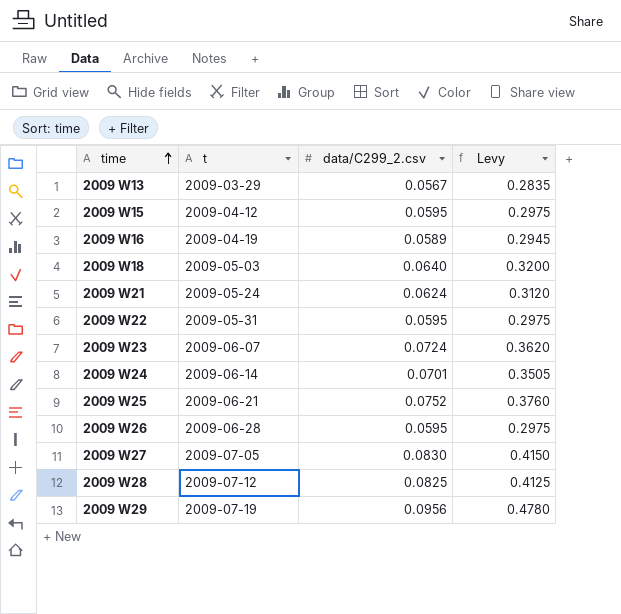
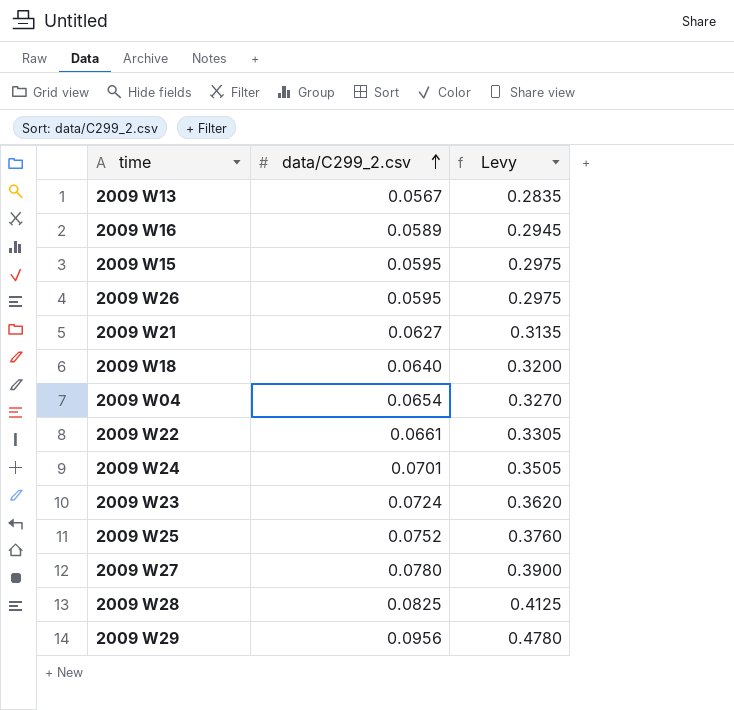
row order: time ascending -> data/C299_2.csv ascending
column t | position: 2 -> none
2009 W21 | data/C299_2.csv: 0.0624 -> 0.0627
2009 W21 | Levy: 0.3120 -> 0.3135
row 2009 W04: none -> 0.0654 | 0.3270
2009 W22 | data/C299_2.csv: 0.0595 -> 0.0661
2009 W22 | Levy: 0.2975 -> 0.3305
2009 W27 | data/C299_2.csv: 0.0830 -> 0.0780
2009 W27 | Levy: 0.4150 -> 0.3900

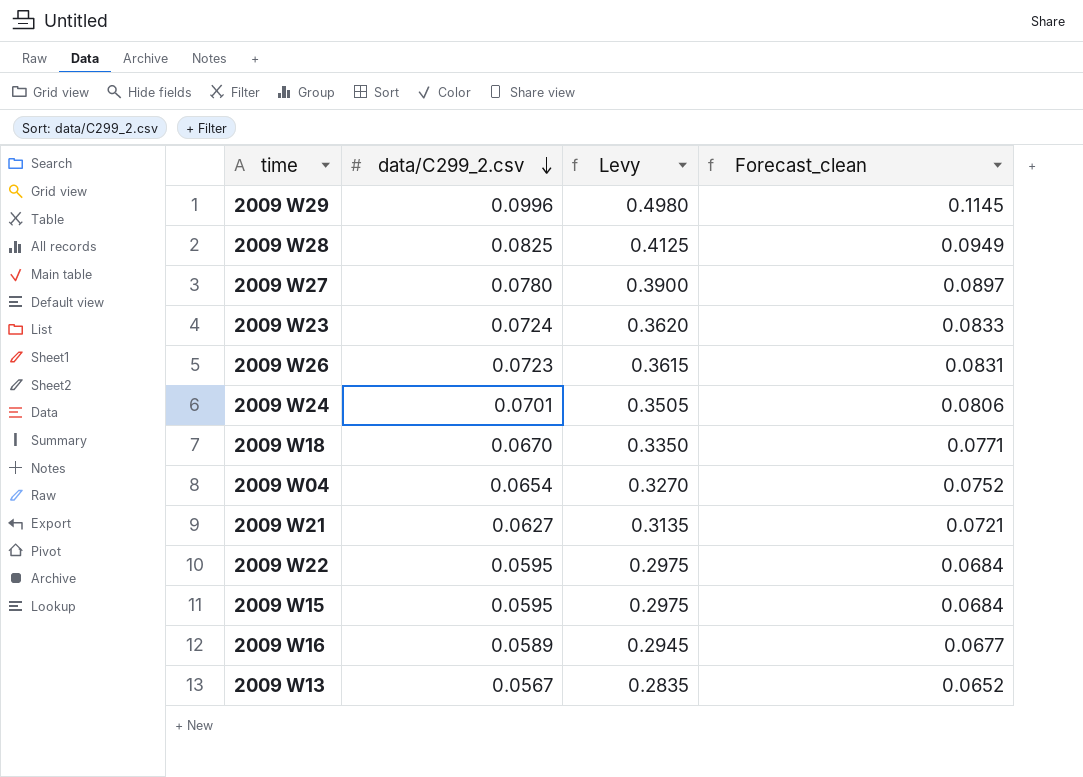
row order: data/C299_2.csv ascending -> data/C299_2.csv descending
column Forecast_clean | formula: none -> [data/C299_2.csv] * 1.15
row 2009 W25: 0.0752 | 0.3760 -> none
2009 W29 | data/C299_2.csv: 0.0956 -> 0.0996
2009 W29 | Levy: 0.4780 -> 0.4980
2009 W26 | data/C299_2.csv: 0.0595 -> 0.0723
2009 W26 | Levy: 0.2975 -> 0.3615
2009 W18 | data/C299_2.csv: 0.0640 -> 0.0670
2009 W18 | Levy: 0.3200 -> 0.3350
2009 W22 | data/C299_2.csv: 0.0661 -> 0.0595
2009 W22 | Levy: 0.3305 -> 0.2975

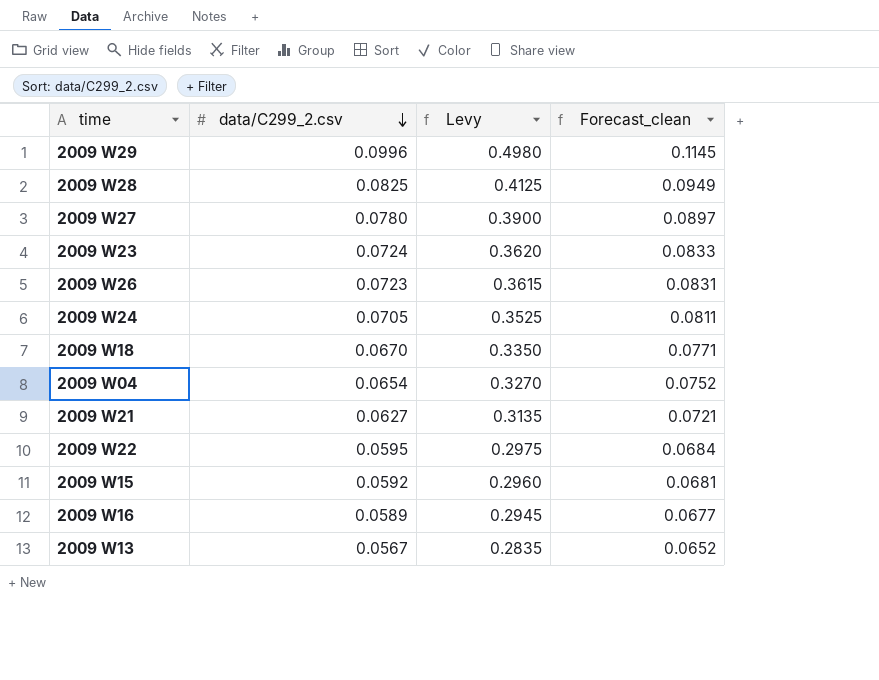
2009 W24 | data/C299_2.csv: 0.0701 -> 0.0705
2009 W24 | Levy: 0.3505 -> 0.3525
2009 W24 | Forecast_clean: 0.0806 -> 0.0811
2009 W15 | data/C299_2.csv: 0.0595 -> 0.0592
2009 W15 | Levy: 0.2975 -> 0.2960
2009 W15 | Forecast_clean: 0.0684 -> 0.0681

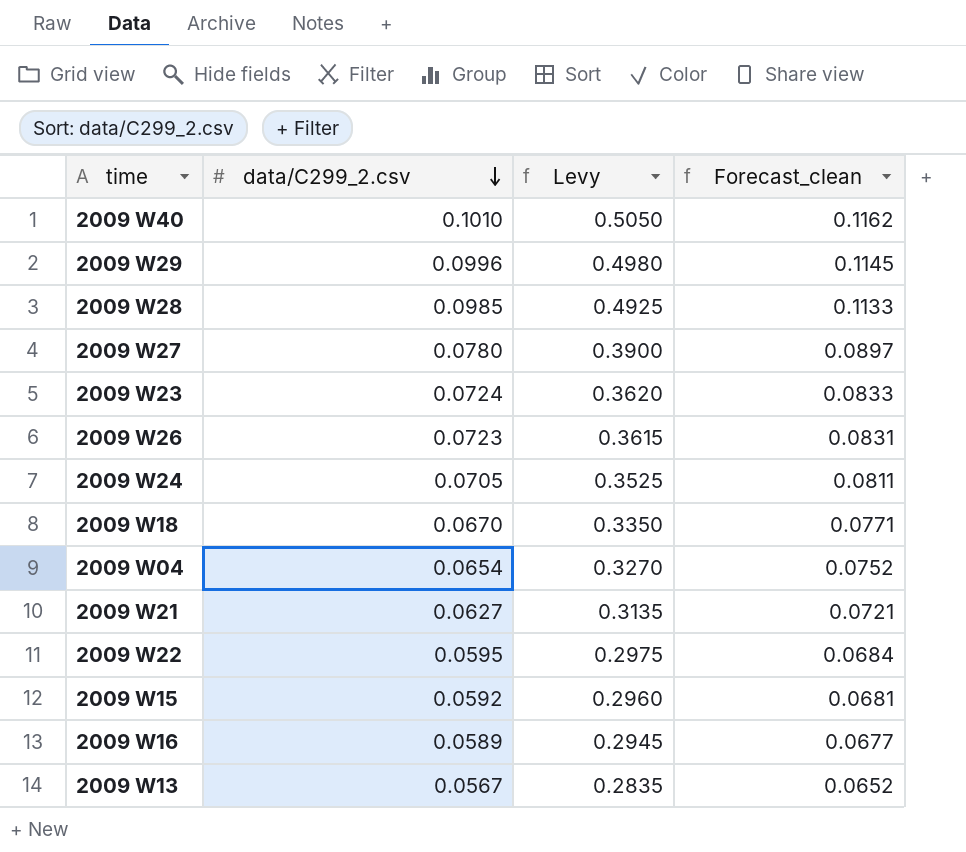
row 2009 W40: none -> 0.1010 | 0.5050 | 0.1162
2009 W28 | data/C299_2.csv: 0.0825 -> 0.0985
2009 W28 | Levy: 0.4125 -> 0.4925
2009 W28 | Forecast_clean: 0.0949 -> 0.1133

